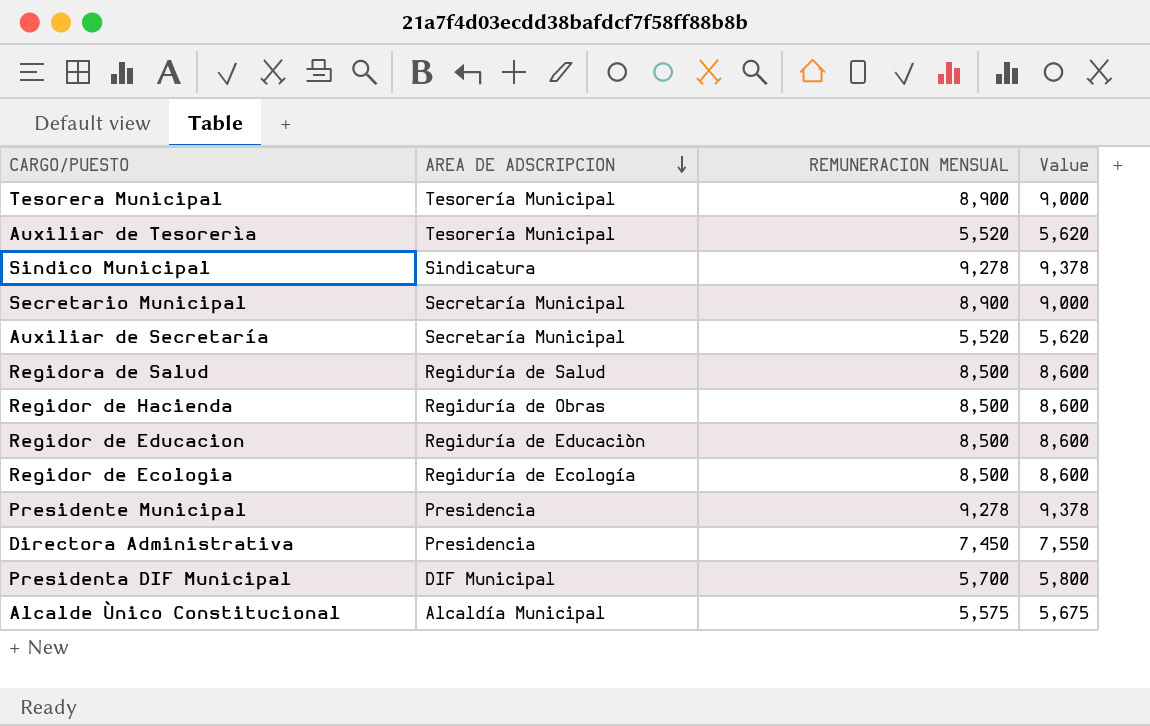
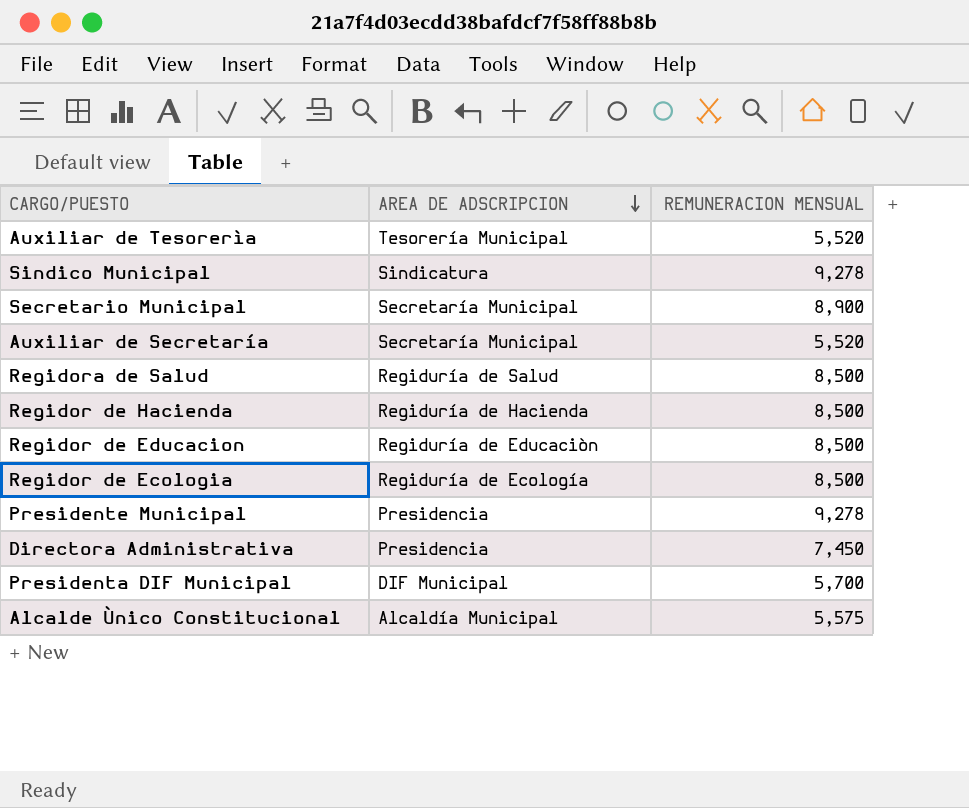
column Value | formula: [REMUNERACION MENSUAL] + 100 -> none
row Tesorera Municipal: Tesorería Municipal | 8,900 | 9,000 -> none
Regidor de Hacienda | AREA DE ADSCRIPCION: Regiduría de Obras -> Regiduría de Hacienda

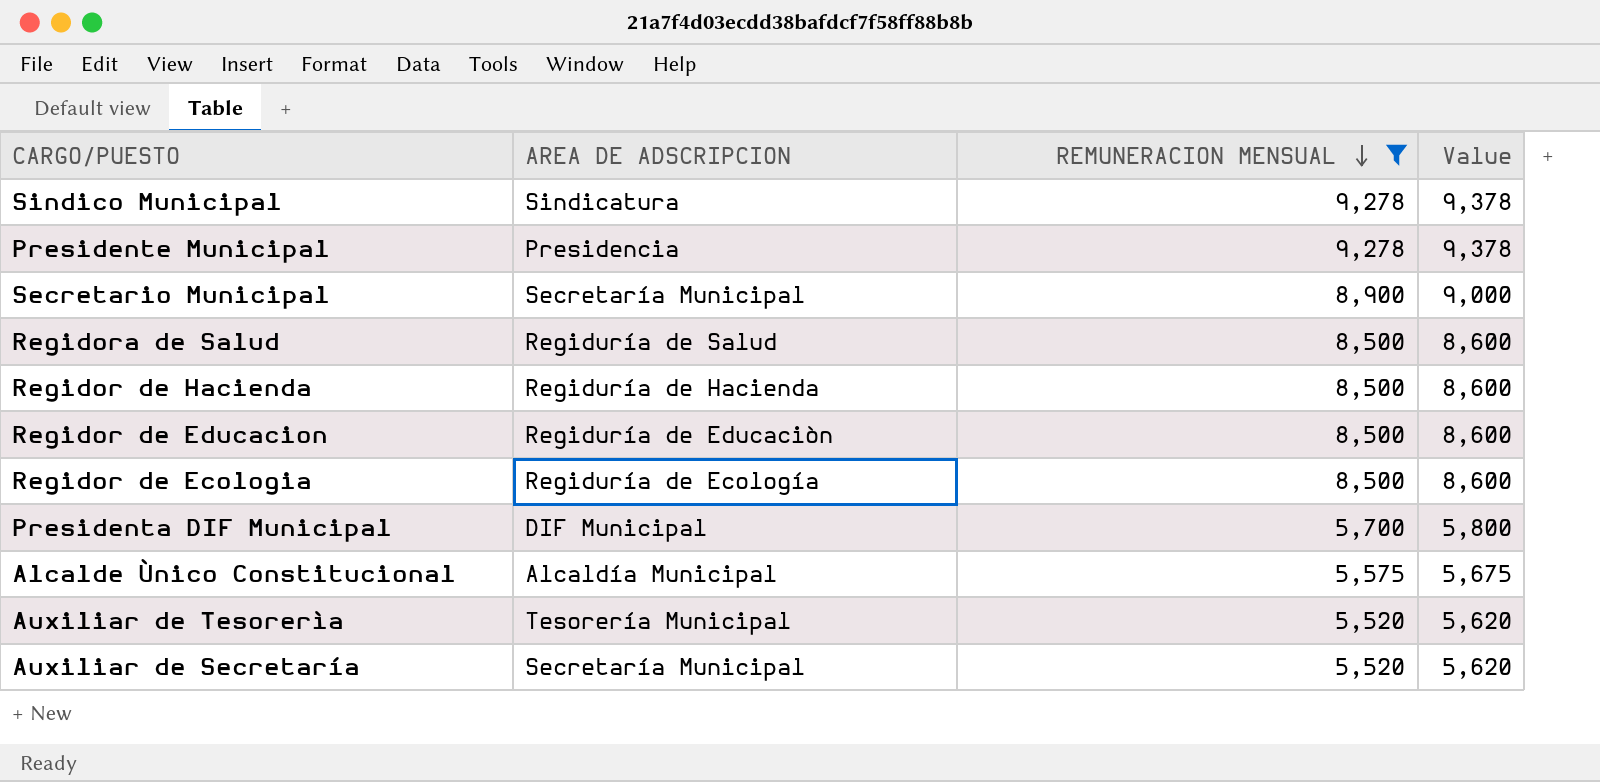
filter: none -> REMUNERACION MENSUAL != 7,450
row order: AREA DE ADSCRIPCION descending -> REMUNERACION MENSUAL descending
column Value | formula: none -> [REMUNERACION MENSUAL] + 100

